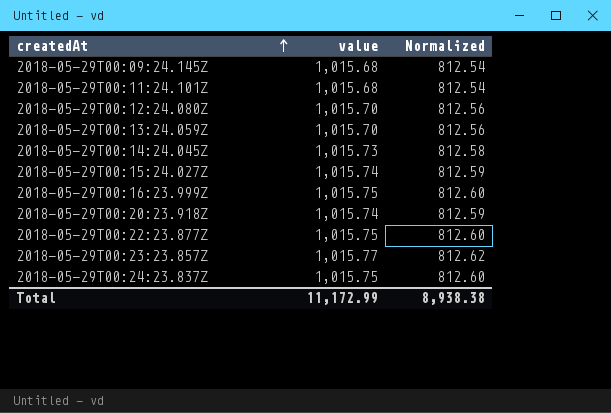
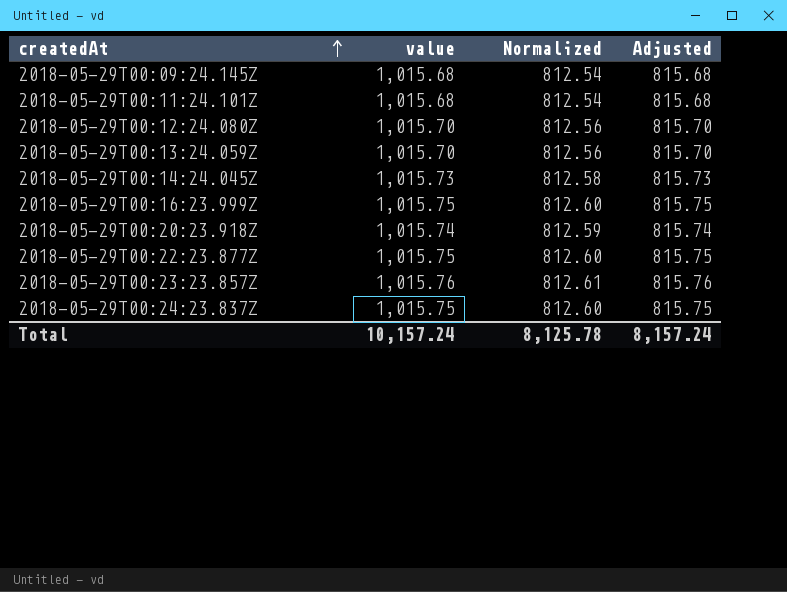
column Adjusted | formula: none -> [value] - 200
row 2018-05-29T00:15:24.027Z: 1,015.74 | 812.59 -> none
2018-05-29T00:23:23.857Z | value: 1,015.77 -> 1,015.76
2018-05-29T00:23:23.857Z | Normalized: 812.62 -> 812.61
Total | value: 11,172.99 -> 10,157.24
Total | Normalized: 8,938.38 -> 8,125.78

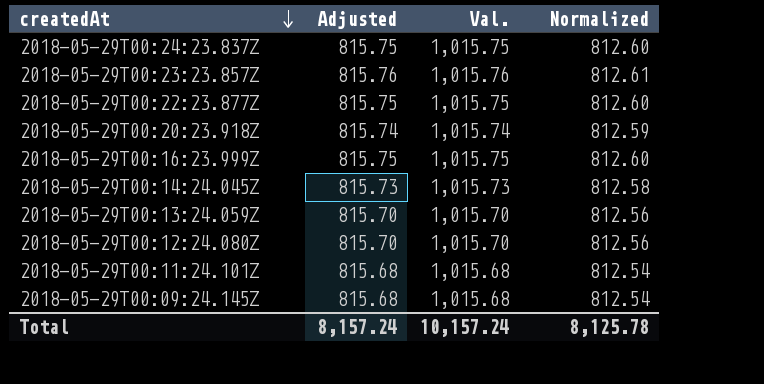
row order: createdAt ascending -> createdAt descending
column Adjusted | position: 4 -> 2
column name: value -> Val.

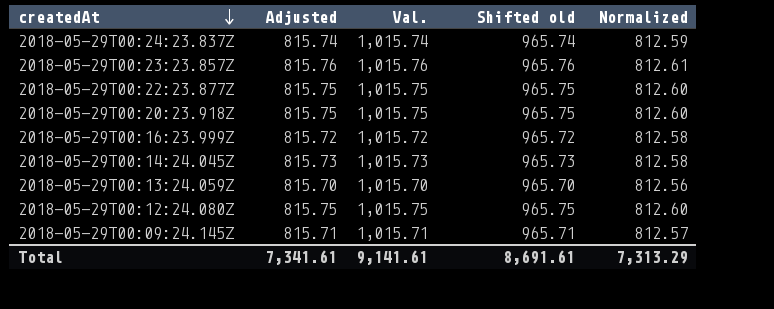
column Shifted old | formula: none -> [Val.] - 50
row 2018-05-29T00:11:24.101Z: 815.68 | 1,015.68 | 812.54 -> none
2018-05-29T00:24:23.837Z | Adjusted: 815.75 -> 815.74
2018-05-29T00:24:23.837Z | Val.: 1,015.75 -> 1,015.74
2018-05-29T00:24:23.837Z | Normalized: 812.60 -> 812.59
2018-05-29T00:20:23.918Z | Adjusted: 815.74 -> 815.75
2018-05-29T00:20:23.918Z | Val.: 1,015.74 -> 1,015.75
2018-05-29T00:20:23.918Z | Normalized: 812.59 -> 812.60
2018-05-29T00:16:23.999Z | Adjusted: 815.75 -> 815.72
2018-05-29T00:16:23.999Z | Val.: 1,015.75 -> 1,015.72
2018-05-29T00:16:23.999Z | Normalized: 812.60 -> 812.58
2018-05-29T00:12:24.080Z | Adjusted: 815.70 -> 815.75
2018-05-29T00:12:24.080Z | Val.: 1,015.70 -> 1,015.75
2018-05-29T00:12:24.080Z | Normalized: 812.56 -> 812.60
2018-05-29T00:09:24.145Z | Adjusted: 815.68 -> 815.71
2018-05-29T00:09:24.145Z | Val.: 1,015.68 -> 1,015.71
2018-05-29T00:09:24.145Z | Normalized: 812.54 -> 812.57
Total | Adjusted: 8,157.24 -> 7,341.61
Total | Val.: 10,157.24 -> 9,141.61
Total | Normalized: 8,125.78 -> 7,313.29

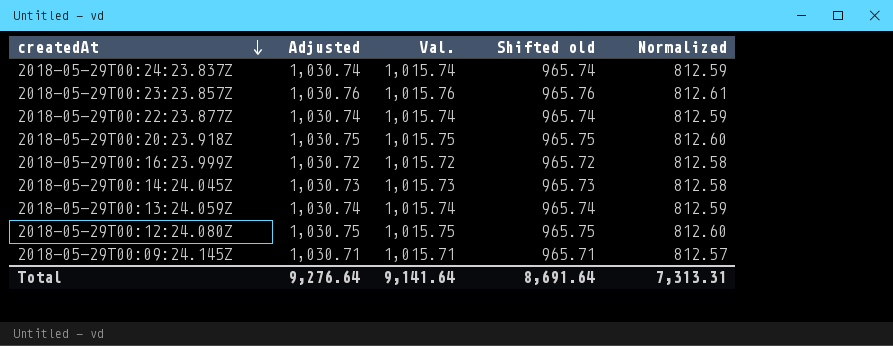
column Adjusted | formula: [Val.] - 200 -> [Val.] + 15
2018-05-29T00:22:23.877Z | Val.: 1,015.75 -> 1,015.74
2018-05-29T00:22:23.877Z | Shifted old: 965.75 -> 965.74
2018-05-29T00:22:23.877Z | Normalized: 812.60 -> 812.59
2018-05-29T00:13:24.059Z | Val.: 1,015.70 -> 1,015.74
2018-05-29T00:13:24.059Z | Shifted old: 965.70 -> 965.74
2018-05-29T00:13:24.059Z | Normalized: 812.56 -> 812.59
Total | Adjusted: 7,341.61 -> 9,276.64
Total | Val.: 9,141.61 -> 9,141.64
Total | Shifted old: 8,691.61 -> 8,691.64
Total | Normalized: 7,313.29 -> 7,313.31

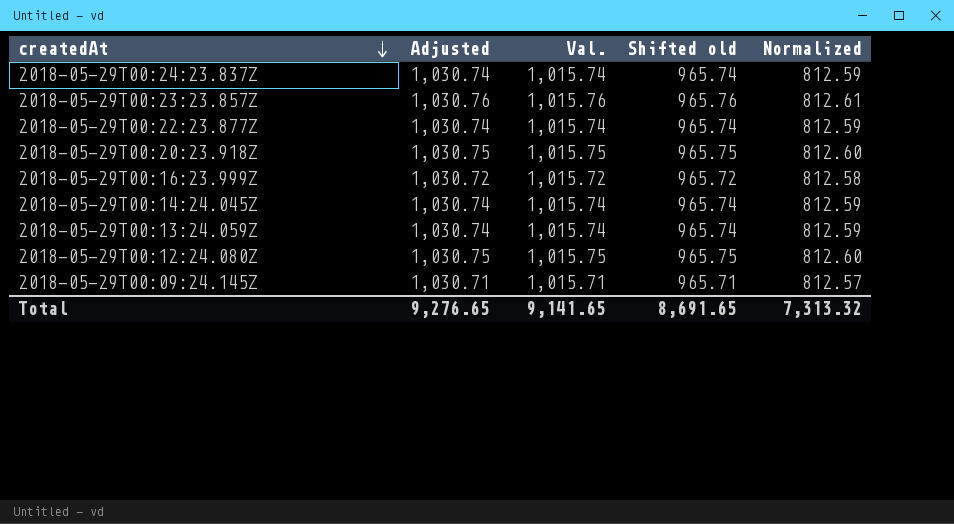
2018-05-29T00:14:24.045Z | Adjusted: 1,030.73 -> 1,030.74
2018-05-29T00:14:24.045Z | Val.: 1,015.73 -> 1,015.74
2018-05-29T00:14:24.045Z | Shifted old: 965.73 -> 965.74
2018-05-29T00:14:24.045Z | Normalized: 812.58 -> 812.59
Total | Adjusted: 9,276.64 -> 9,276.65
Total | Val.: 9,141.64 -> 9,141.65
Total | Shifted old: 8,691.64 -> 8,691.65
Total | Normalized: 7,313.31 -> 7,313.32

